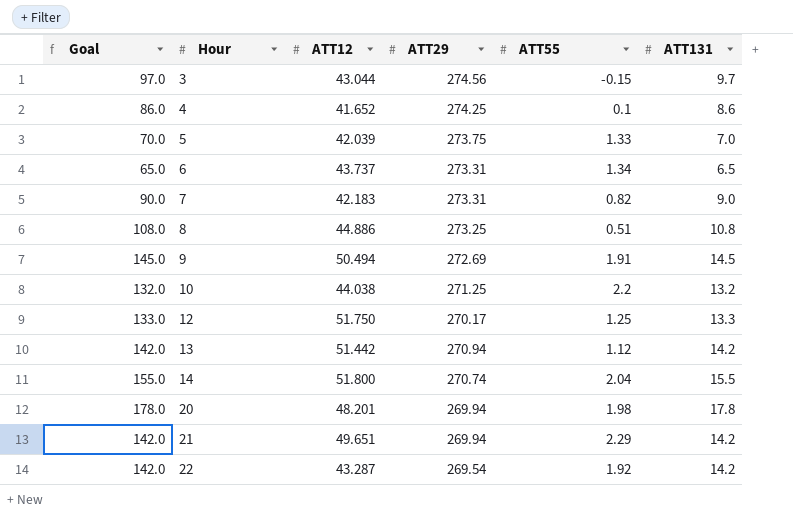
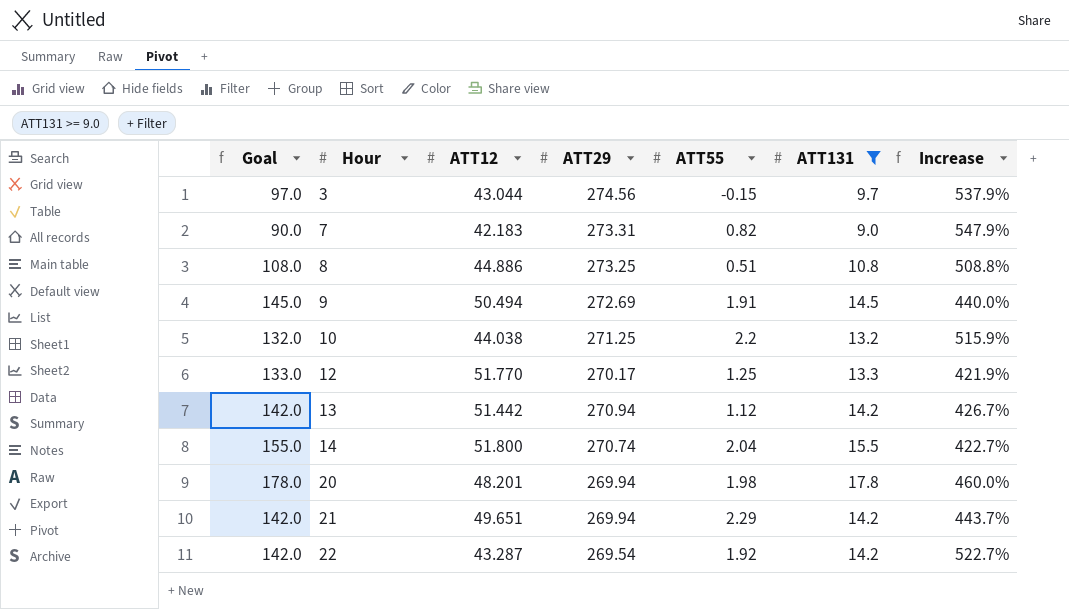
filter: none -> ATT131 >= 9.0
column Increase | formula: none -> ([ATT29] - [ATT12]) / [ATT12]
12 | ATT12: 51.750 -> 51.770

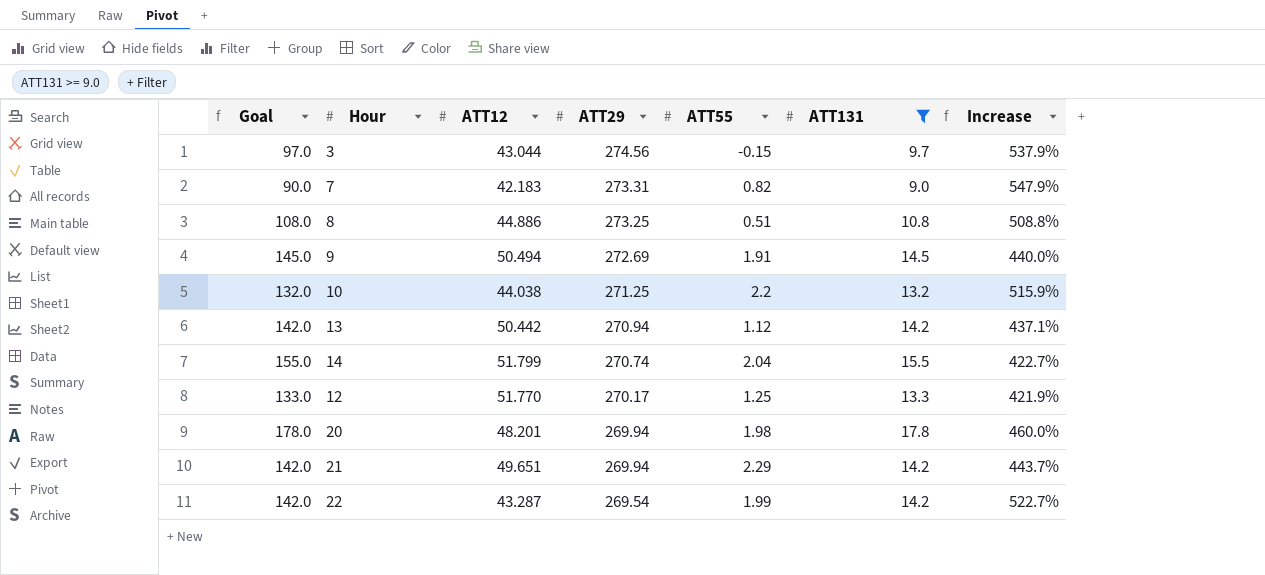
row order: Hour ascending -> ATT29 descending
13 | ATT12: 51.442 -> 50.442
13 | Increase: 426.7% -> 437.1%
14 | ATT12: 51.800 -> 51.799
22 | ATT55: 1.92 -> 1.99

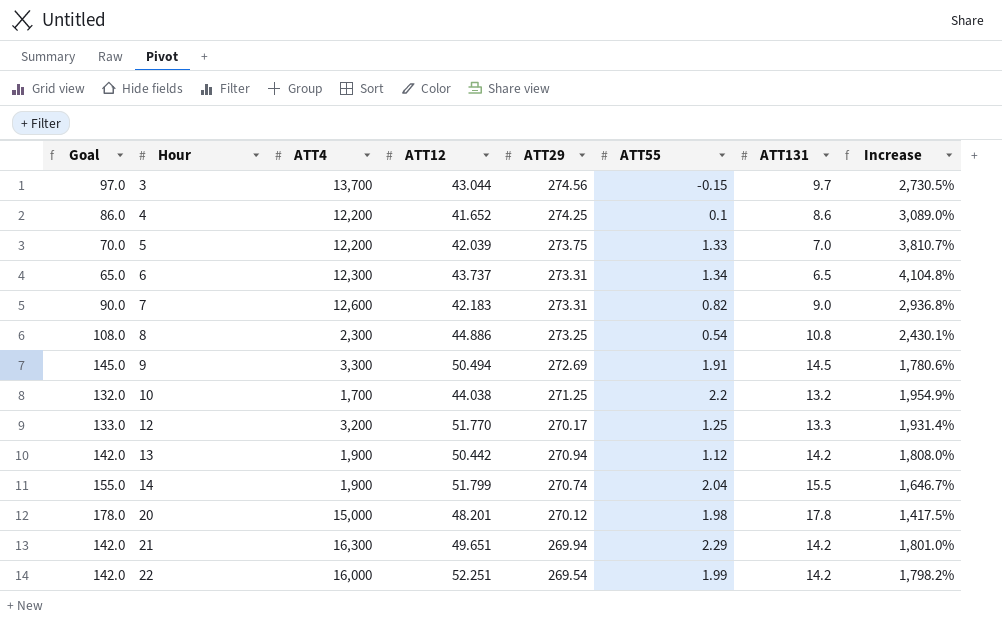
filter: ATT131 >= 9.0 -> none
row order: ATT29 descending -> Hour ascending
column ATT4 | position: none -> 3
column Increase | formula: ([ATT29] - [ATT12]) / [ATT12] -> ([ATT29] - [ATT131]) / [ATT131]
8 | ATT55: 0.51 -> 0.54
20 | ATT29: 269.94 -> 270.12
22 | ATT12: 43.287 -> 52.251

